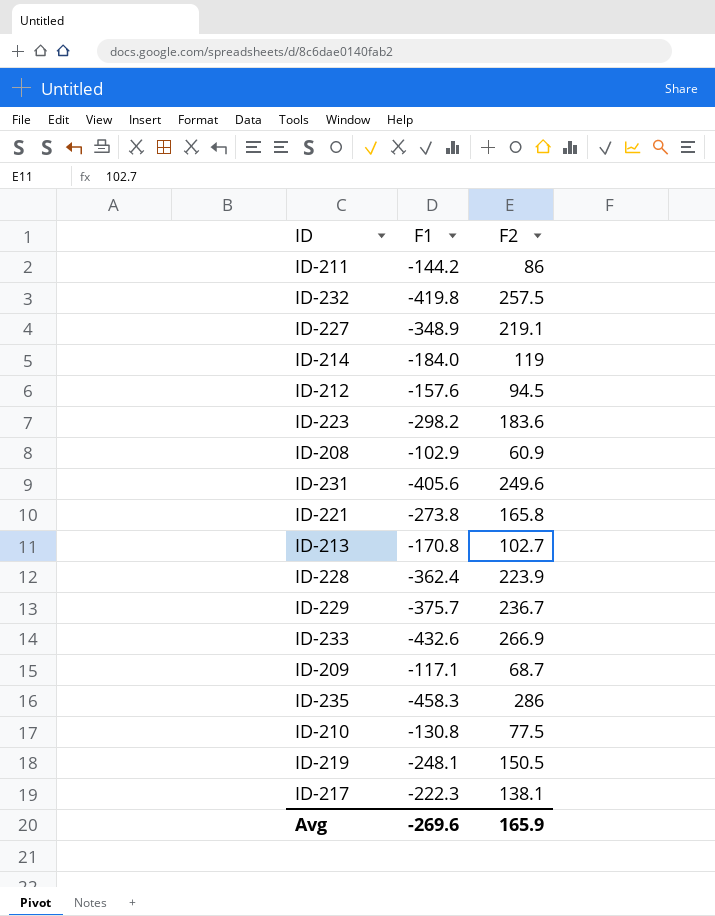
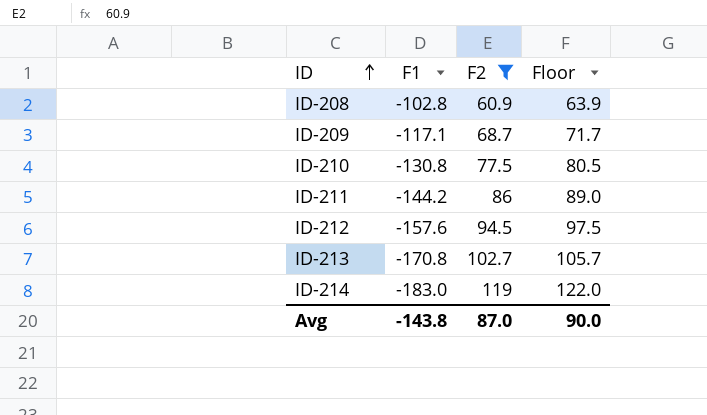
filter: none -> F2 <= 119
row order: none -> ID ascending
column Floor | formula: none -> [F2] + 3
ID-208 | F1: -102.9 -> -102.8
ID-214 | F1: -184.0 -> -183.0
Avg | F1: -269.6 -> -143.8
Avg | F2: 165.9 -> 87.0

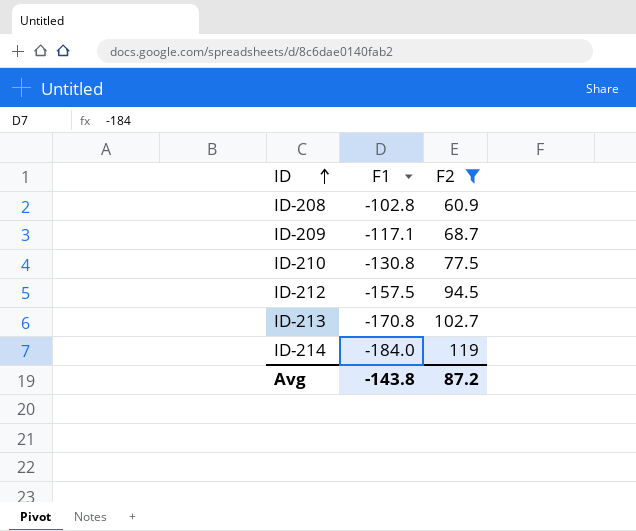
column Floor | formula: [F2] + 3 -> none
row ID-211: -144.2 | 86 | 89.0 -> none
ID-212 | F1: -157.6 -> -157.5
ID-214 | F1: -183.0 -> -184.0
Avg | F2: 87.0 -> 87.2

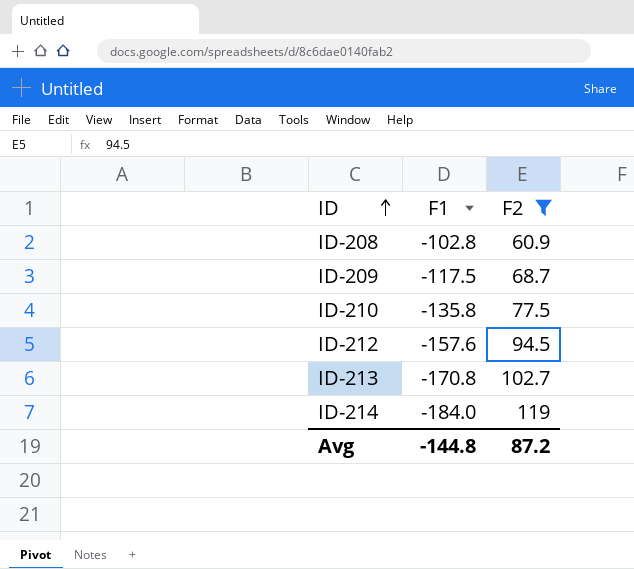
ID-209 | F1: -117.1 -> -117.5
ID-210 | F1: -130.8 -> -135.8
ID-212 | F1: -157.5 -> -157.6
Avg | F1: -143.8 -> -144.8

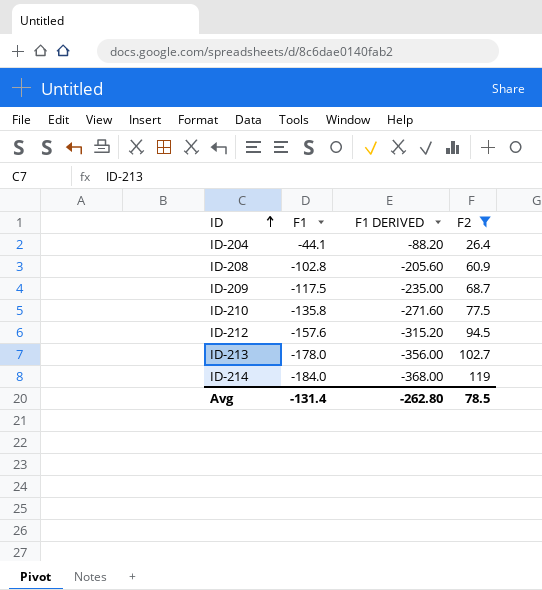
column F1 DERIVED | formula: none -> [F1] * 2
row ID-204: none -> -44.1 | -88.20 | 26.4
ID-213 | F1: -170.8 -> -178.0
Avg | F1: -144.8 -> -131.4
Avg | F2: 87.2 -> 78.5

